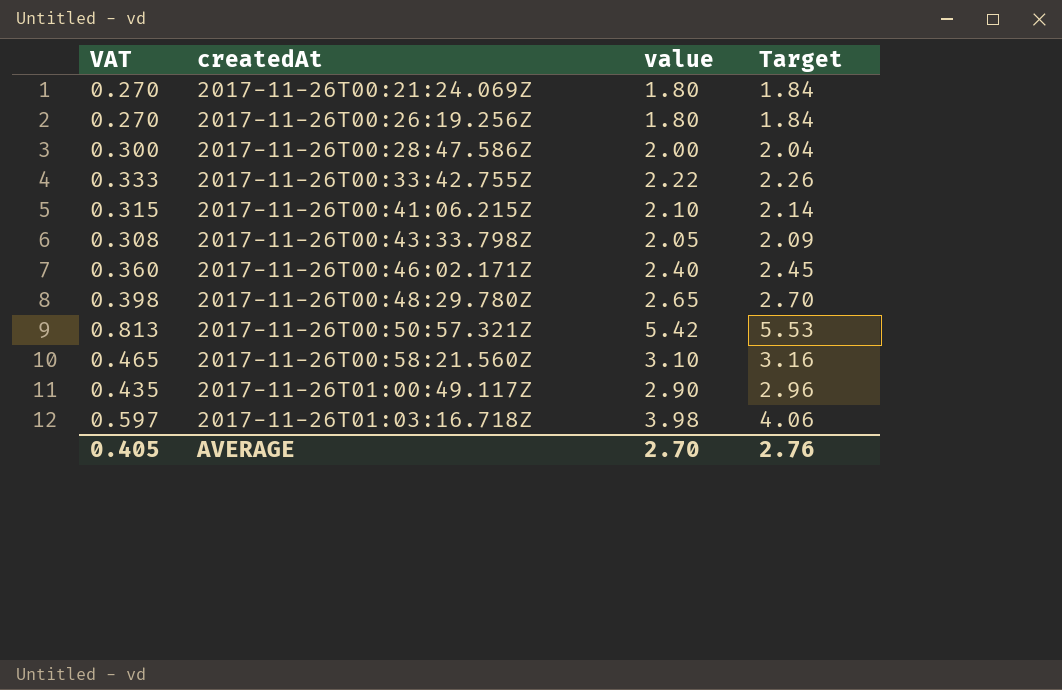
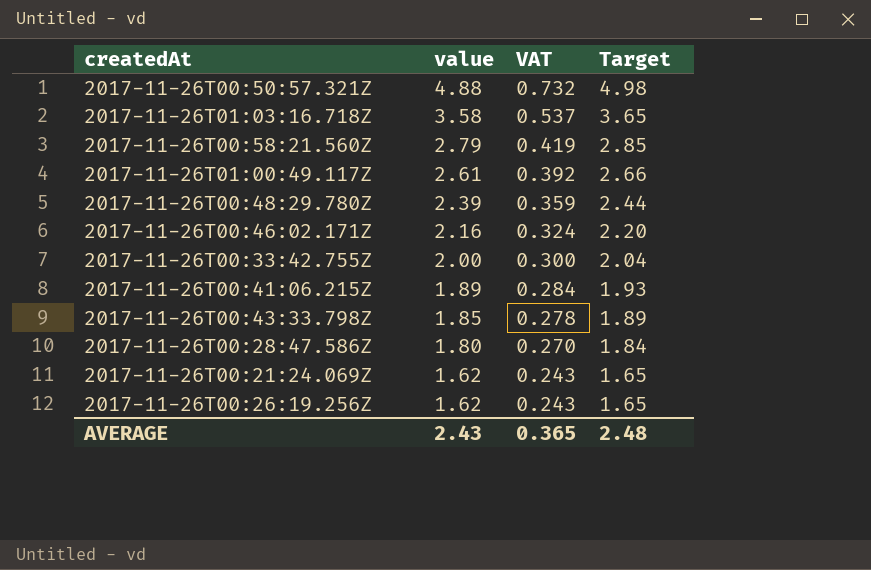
row order: createdAt ascending -> value descending
column VAT | position: 1 -> 3
2017-11-26T00:50:57.321Z | value: 5.42 -> 4.88
2017-11-26T00:50:57.321Z | VAT: 0.813 -> 0.732
2017-11-26T00:50:57.321Z | Target: 5.53 -> 4.98
2017-11-26T01:03:16.718Z | value: 3.98 -> 3.58
2017-11-26T01:03:16.718Z | VAT: 0.597 -> 0.537
2017-11-26T01:03:16.718Z | Target: 4.06 -> 3.65
2017-11-26T00:58:21.560Z | value: 3.10 -> 2.79
2017-11-26T00:58:21.560Z | VAT: 0.465 -> 0.419
2017-11-26T00:58:21.560Z | Target: 3.16 -> 2.85
2017-11-26T01:00:49.117Z | value: 2.90 -> 2.61
2017-11-26T01:00:49.117Z | VAT: 0.435 -> 0.392
2017-11-26T01:00:49.117Z | Target: 2.96 -> 2.66
2017-11-26T00:48:29.780Z | value: 2.65 -> 2.39
2017-11-26T00:48:29.780Z | VAT: 0.398 -> 0.359
2017-11-26T00:48:29.780Z | Target: 2.70 -> 2.44
2017-11-26T00:46:02.171Z | value: 2.40 -> 2.16
2017-11-26T00:46:02.171Z | VAT: 0.360 -> 0.324
2017-11-26T00:46:02.171Z | Target: 2.45 -> 2.20
2017-11-26T00:33:42.755Z | value: 2.22 -> 2.00
2017-11-26T00:33:42.755Z | VAT: 0.333 -> 0.300
2017-11-26T00:33:42.755Z | Target: 2.26 -> 2.04
2017-11-26T00:41:06.215Z | value: 2.10 -> 1.89
2017-11-26T00:41:06.215Z | VAT: 0.315 -> 0.284
2017-11-26T00:41:06.215Z | Target: 2.14 -> 1.93
2017-11-26T00:43:33.798Z | value: 2.05 -> 1.85
2017-11-26T00:43:33.798Z | VAT: 0.308 -> 0.278
2017-11-26T00:43:33.798Z | Target: 2.09 -> 1.89
2017-11-26T00:28:47.586Z | value: 2.00 -> 1.80
2017-11-26T00:28:47.586Z | VAT: 0.300 -> 0.270
2017-11-26T00:28:47.586Z | Target: 2.04 -> 1.84
2017-11-26T00:21:24.069Z | value: 1.80 -> 1.62
2017-11-26T00:21:24.069Z | VAT: 0.270 -> 0.243
2017-11-26T00:21:24.069Z | Target: 1.84 -> 1.65
2017-11-26T00:26:19.256Z | value: 1.80 -> 1.62
2017-11-26T00:26:19.256Z | VAT: 0.270 -> 0.243
2017-11-26T00:26:19.256Z | Target: 1.84 -> 1.65
AVERAGE | value: 2.70 -> 2.43
AVERAGE | VAT: 0.405 -> 0.365
AVERAGE | Target: 2.76 -> 2.48

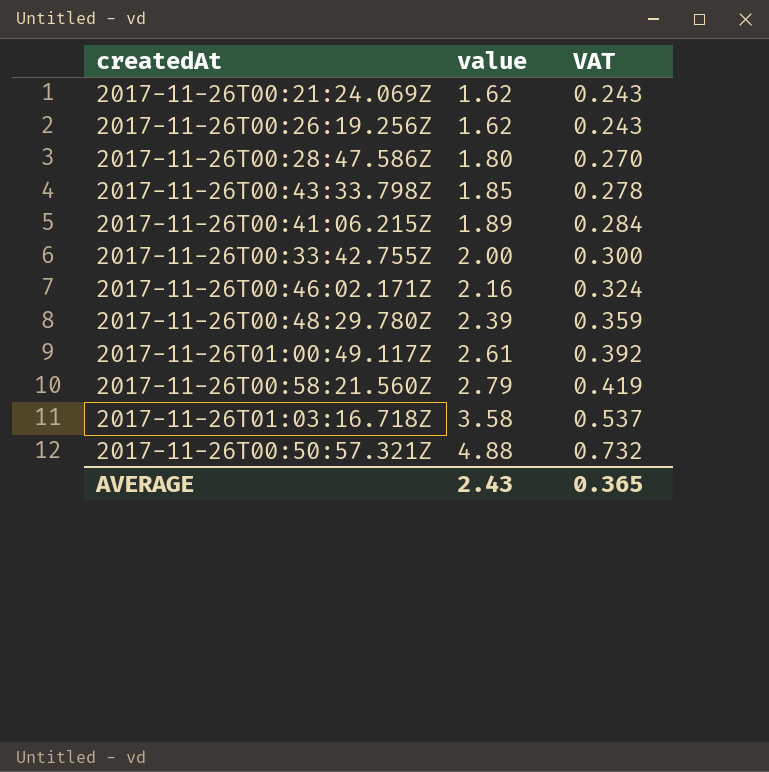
row order: value descending -> value ascending
column Target | formula: [value] * 1.02 -> none

